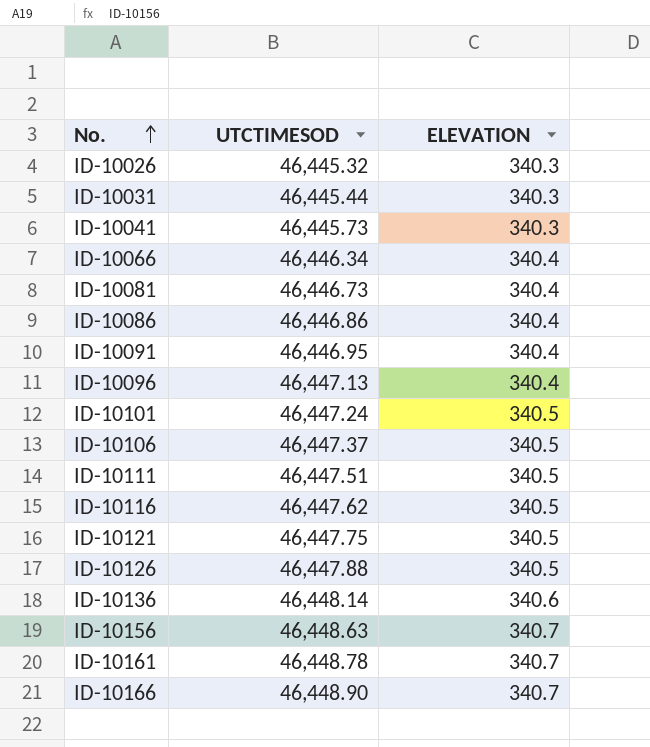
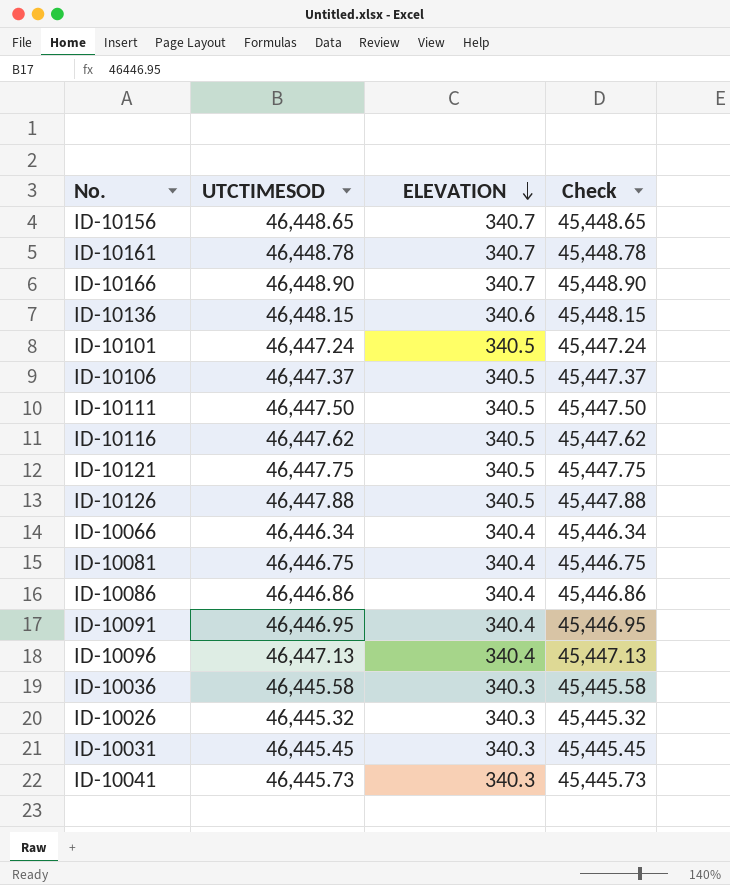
row order: No. ascending -> ELEVATION descending
column Check | formula: none -> [UTCTIMESOD] - 1000
ID-10156 | UTCTIMESOD: 46,448.63 -> 46,448.65
ID-10136 | UTCTIMESOD: 46,448.14 -> 46,448.15
ID-10111 | UTCTIMESOD: 46,447.51 -> 46,447.50
ID-10081 | UTCTIMESOD: 46,446.73 -> 46,446.75
row ID-10036: none -> 46,445.58 | 340.3 | 45,445.58
ID-10031 | UTCTIMESOD: 46,445.44 -> 46,445.45

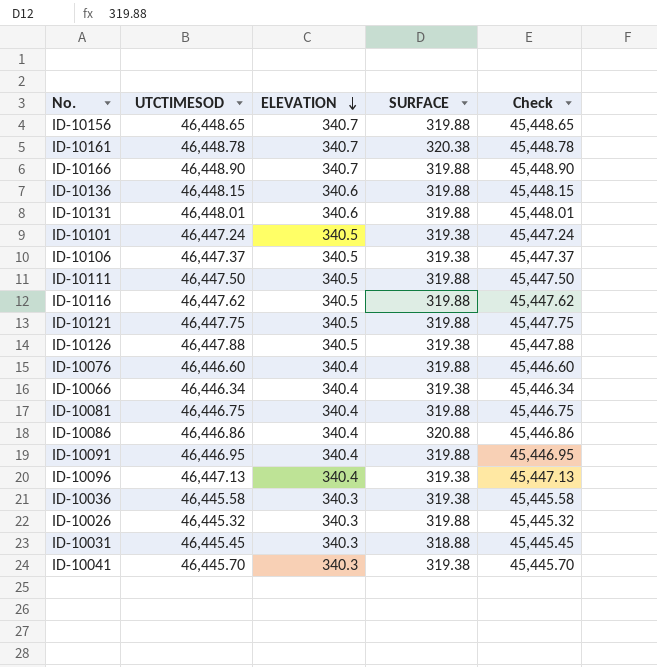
column SURFACE | position: none -> 4
row ID-10131: none -> 46,448.01 | 340.6 | 319.88 | 45,448.01
row ID-10076: none -> 46,446.60 | 340.4 | 319.88 | 45,446.60
ID-10041 | UTCTIMESOD: 46,445.73 -> 46,445.70
ID-10041 | Check: 45,445.73 -> 45,445.70

